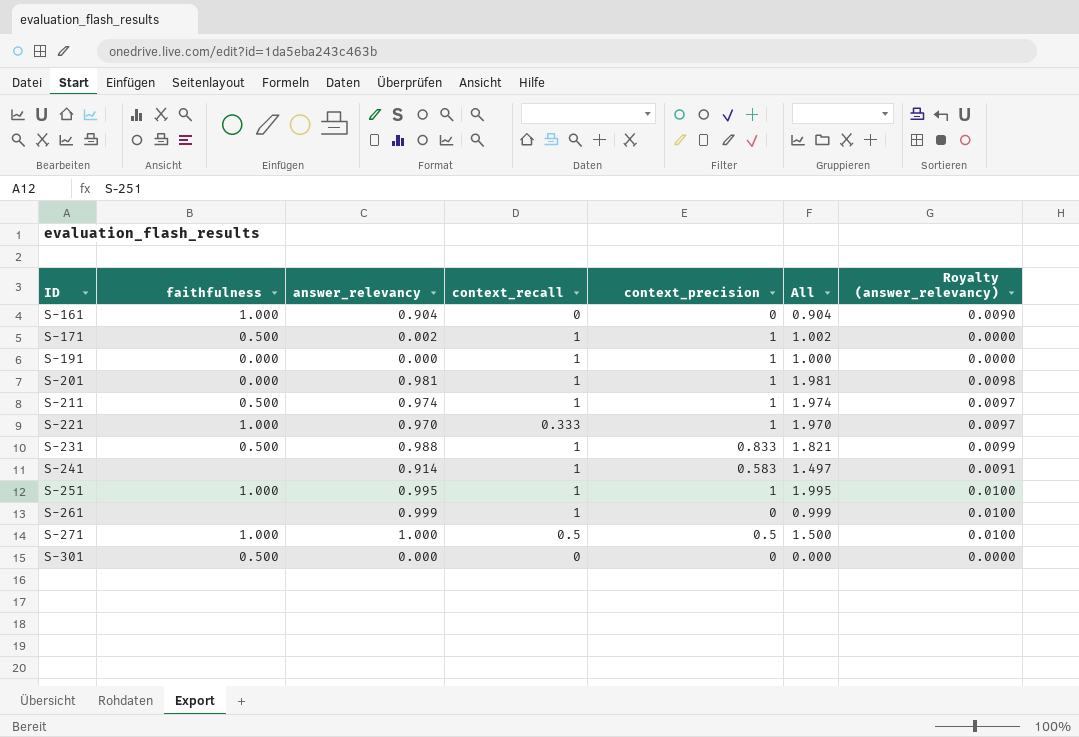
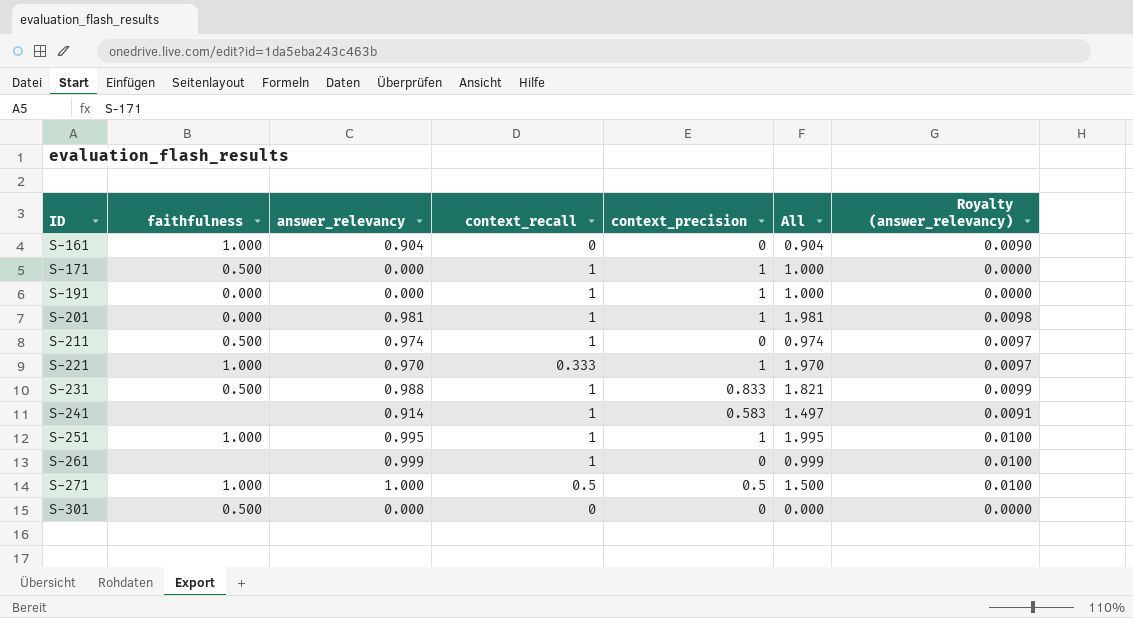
S-171 | answer_relevancy: 0.002 -> 0.000
S-171 | All: 1.002 -> 1.000
S-211 | context_precision: 1 -> 0
S-211 | All: 1.974 -> 0.974

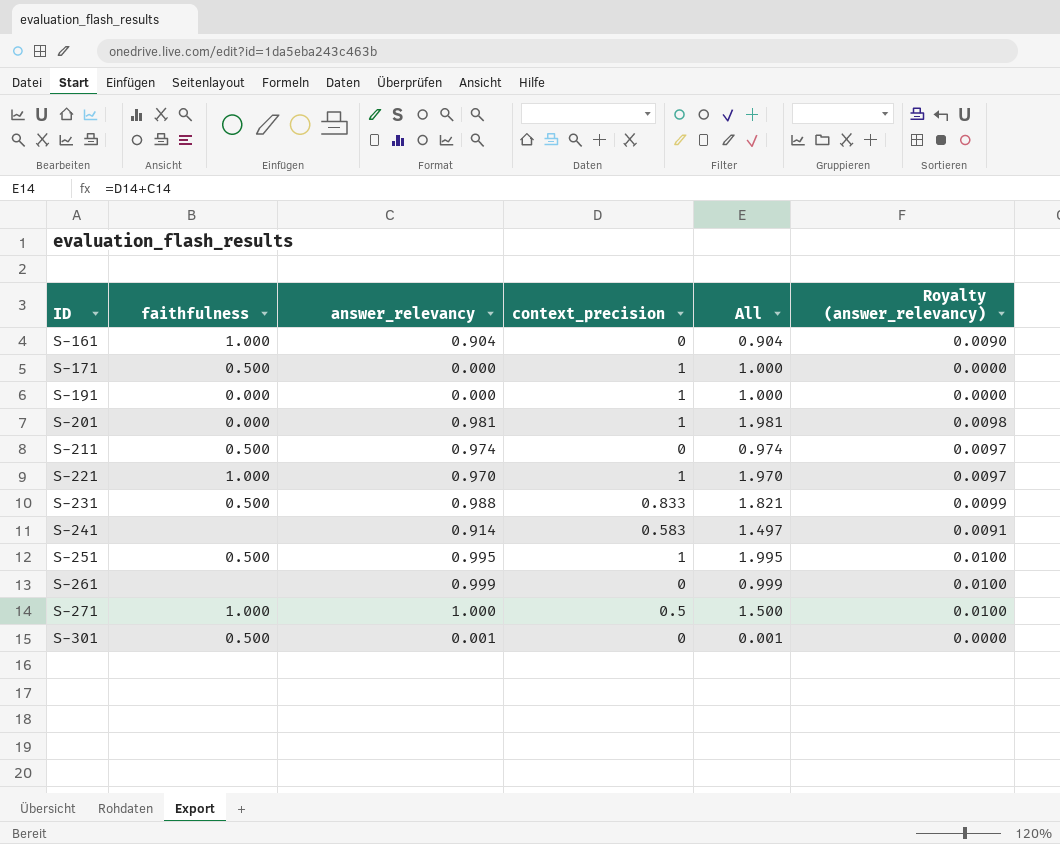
column context_recall | position: 4 -> none
S-251 | faithfulness: 1.000 -> 0.500
S-301 | answer_relevancy: 0.000 -> 0.001
S-301 | All: 0.000 -> 0.001

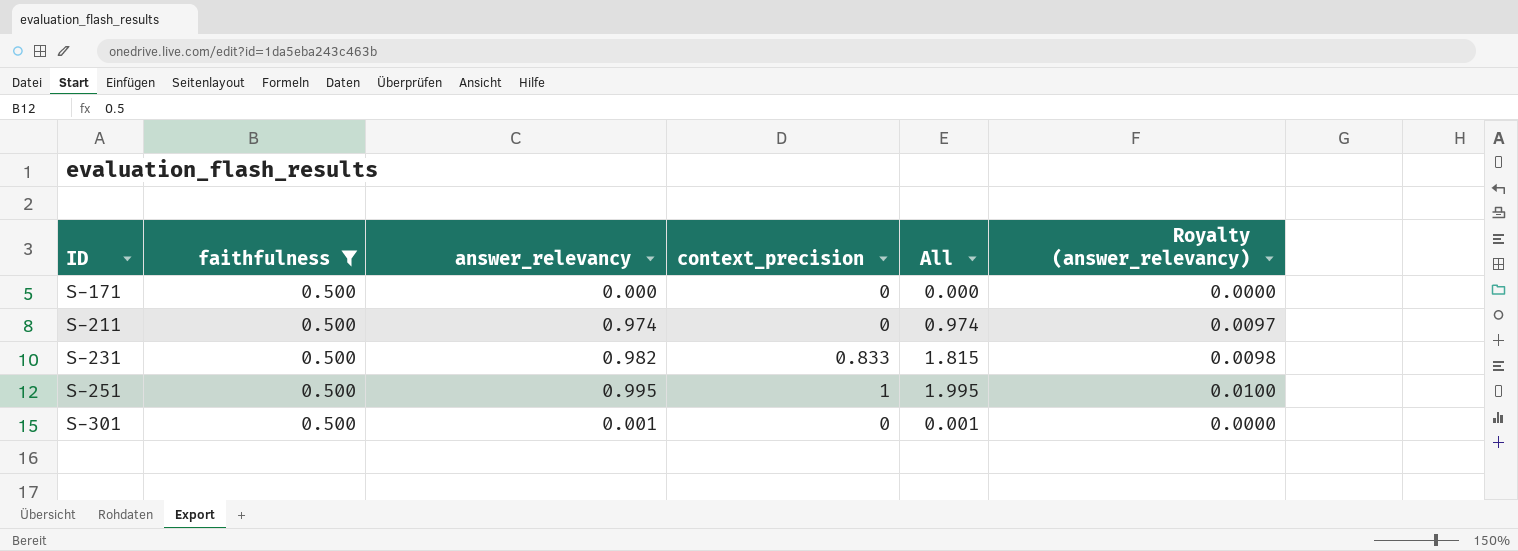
filter: none -> faithfulness = 0.500
S-171 | context_precision: 1 -> 0
S-171 | All: 1.000 -> 0.000
S-231 | answer_relevancy: 0.988 -> 0.982
S-231 | All: 1.821 -> 1.815
S-231 | Royalty (answer_relevancy): 0.0099 -> 0.0098

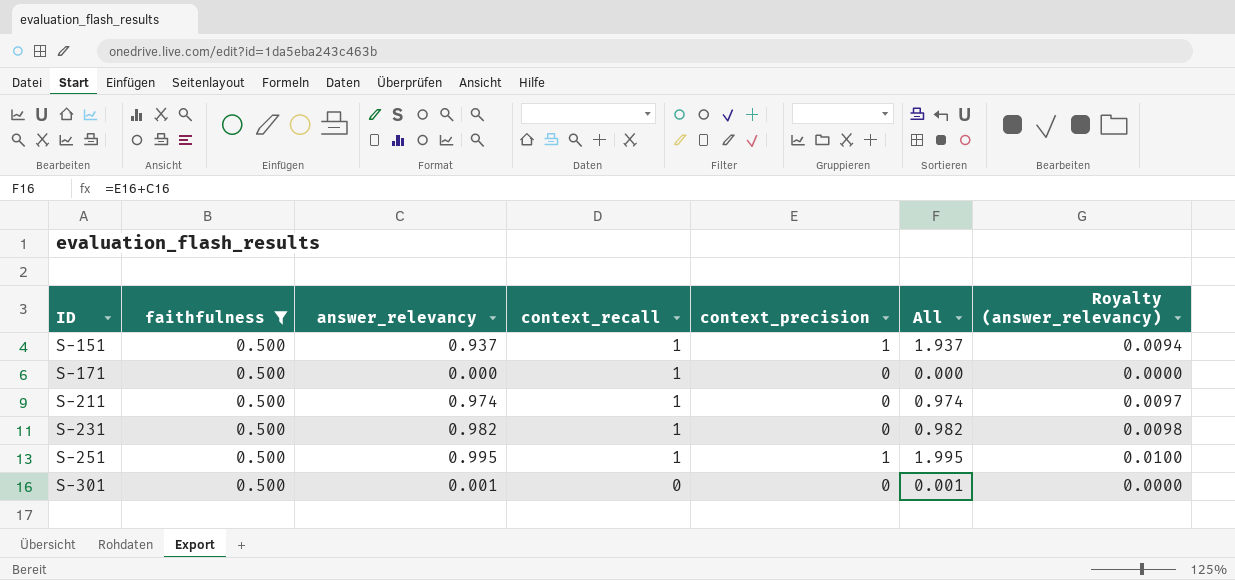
column context_recall | position: none -> 4
row S-151: none -> 0.500 | 0.937 | 1 | 1 | 1.937 | 0.0094
S-231 | context_precision: 0.833 -> 0
S-231 | All: 1.815 -> 0.982

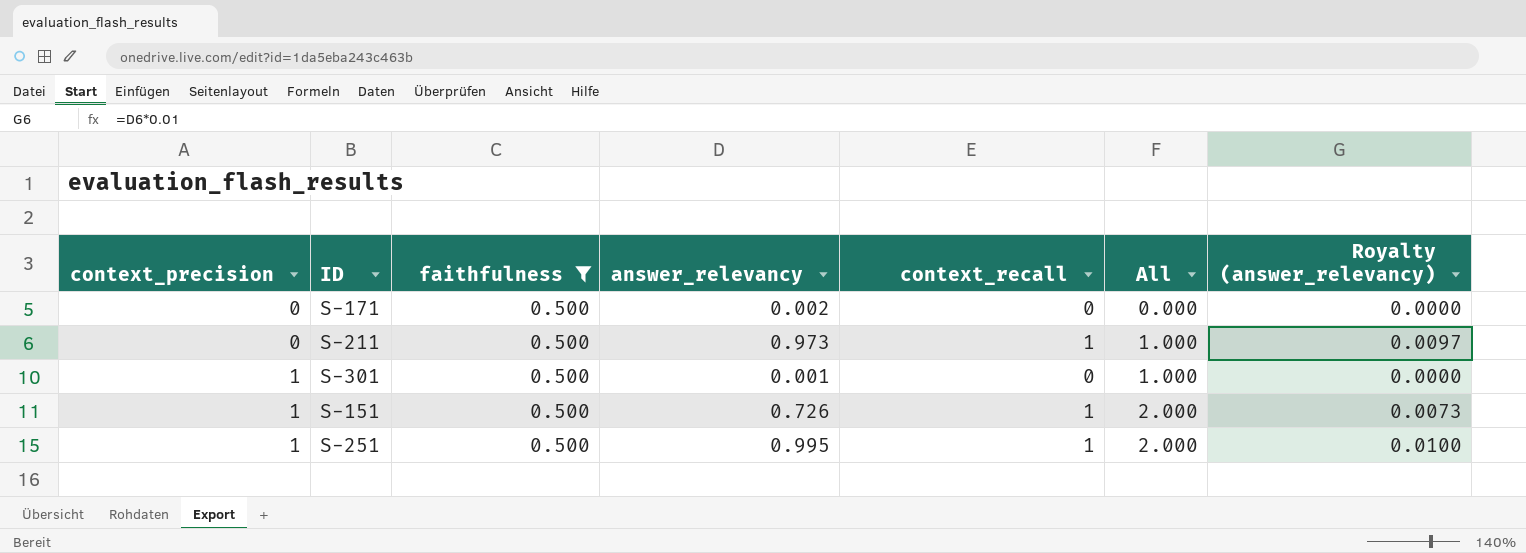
row order: ID ascending -> context_precision ascending
column context_precision | position: 5 -> 1
column All | formula: [answer_relevancy] + [context_precision] -> [context_precision] + [context_recall]
row S-231: 0.500 | 0.982 | 1 | 0 | 0.982 | 0.0098 -> none
S-171 | answer_relevancy: 0.000 -> 0.002
S-171 | context_recall: 1 -> 0
S-211 | answer_relevancy: 0.974 -> 0.973
S-301 | context_precision: 0 -> 1
S-151 | answer_relevancy: 0.937 -> 0.726
S-151 | Royalty (answer_relevancy): 0.0094 -> 0.0073

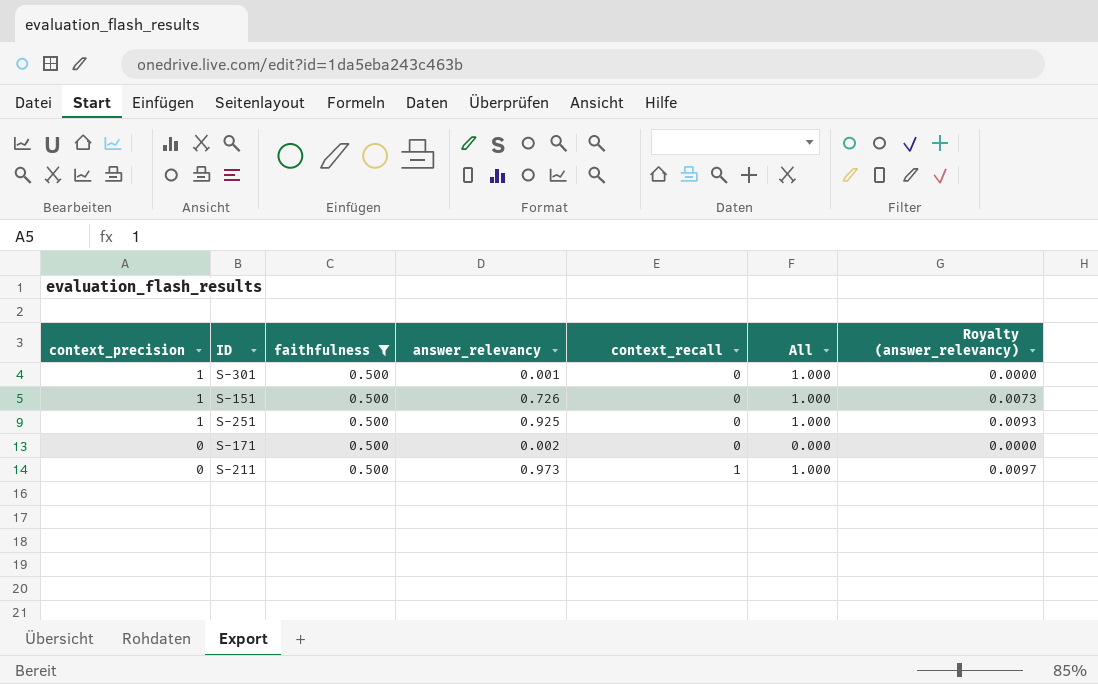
row order: context_precision ascending -> context_precision descending
S-151 | context_recall: 1 -> 0
S-151 | All: 2.000 -> 1.000
S-251 | answer_relevancy: 0.995 -> 0.925
S-251 | context_recall: 1 -> 0
S-251 | All: 2.000 -> 1.000
S-251 | Royalty (answer_relevancy): 0.0100 -> 0.0093

